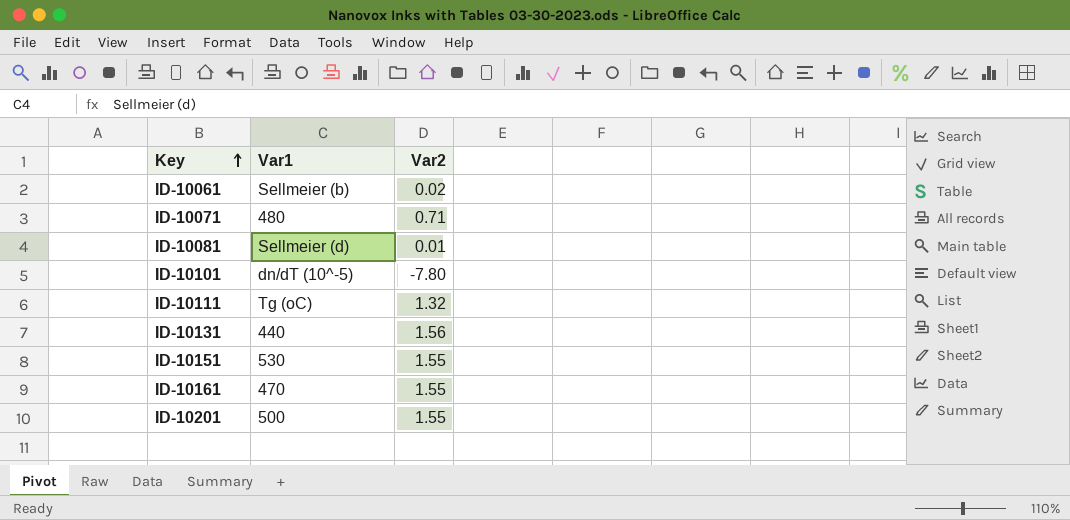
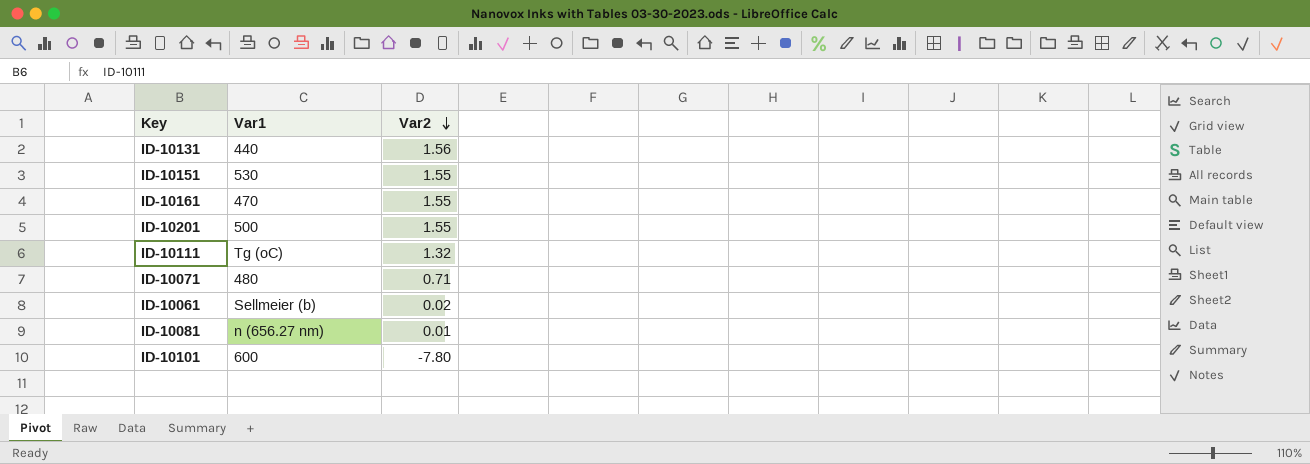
row order: Key ascending -> Var2 descending
ID-10081 | Var1: Sellmeier (d) -> n (656.27 nm)
ID-10101 | Var1: dn/dT (10^-5) -> 600

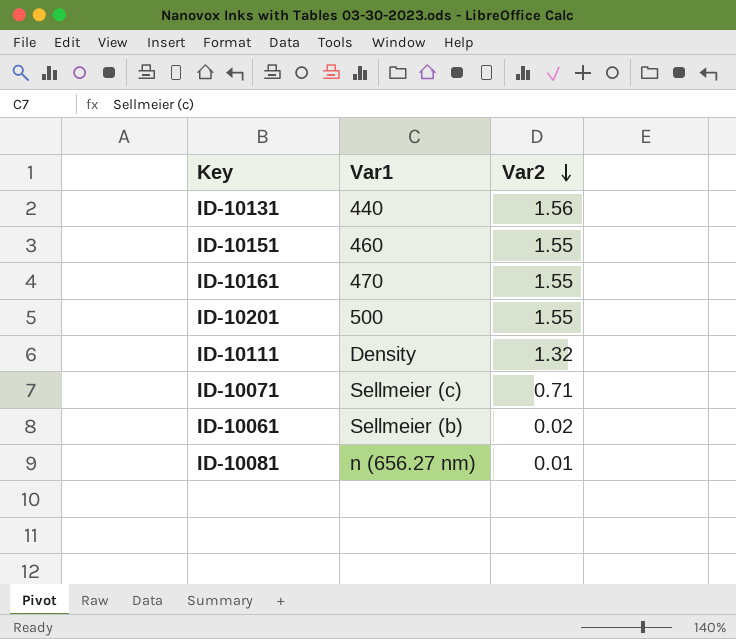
row ID-10101: 600 | -7.80 -> none
ID-10151 | Var1: 530 -> 460
ID-10111 | Var1: Tg (oC) -> Density
ID-10071 | Var1: 480 -> Sellmeier (c)

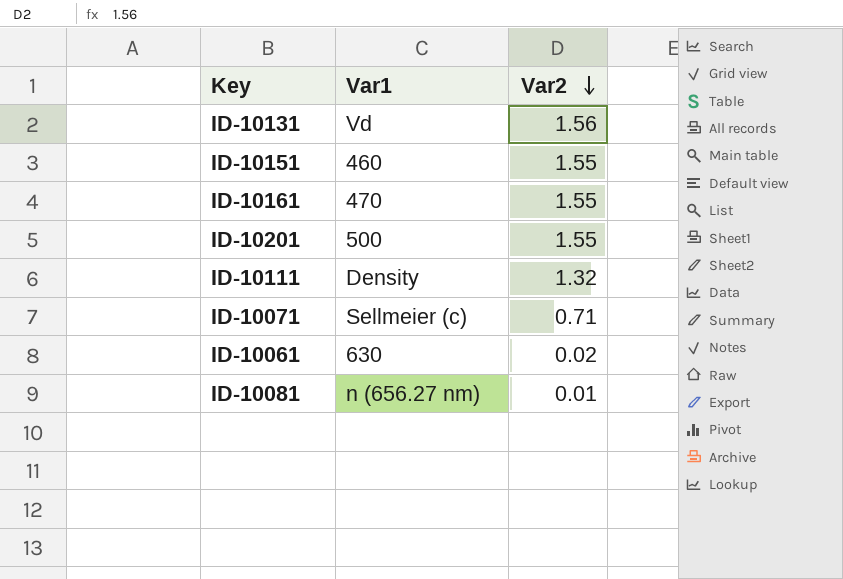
ID-10131 | Var1: 440 -> Vd
ID-10061 | Var1: Sellmeier (b) -> 630

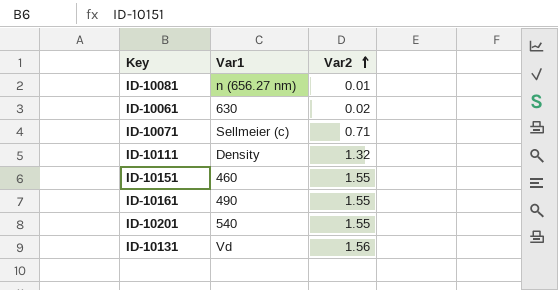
row order: Var2 descending -> Var2 ascending
ID-10161 | Var1: 470 -> 490
ID-10201 | Var1: 500 -> 540

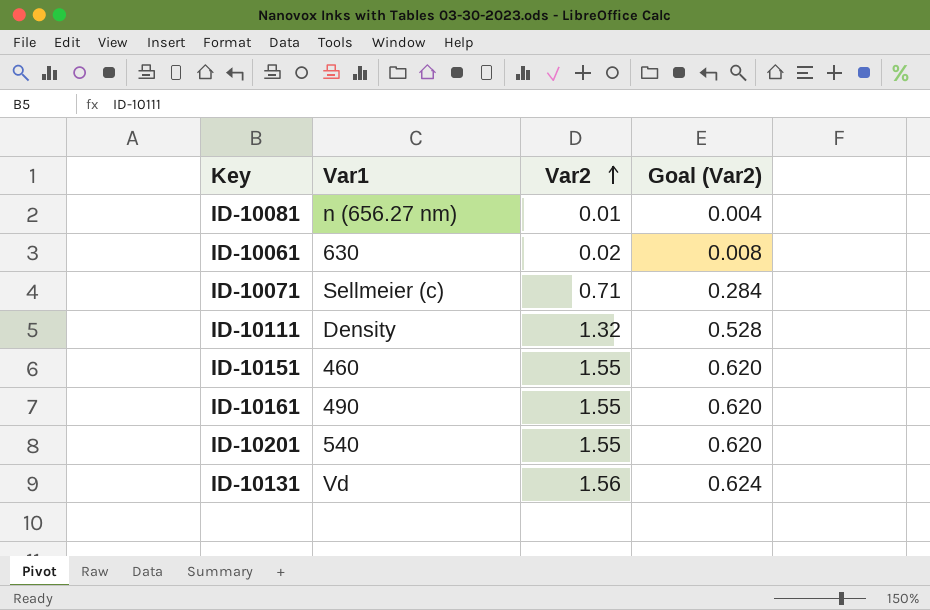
column Goal (Var2) | formula: none -> [Var2] * 0.4

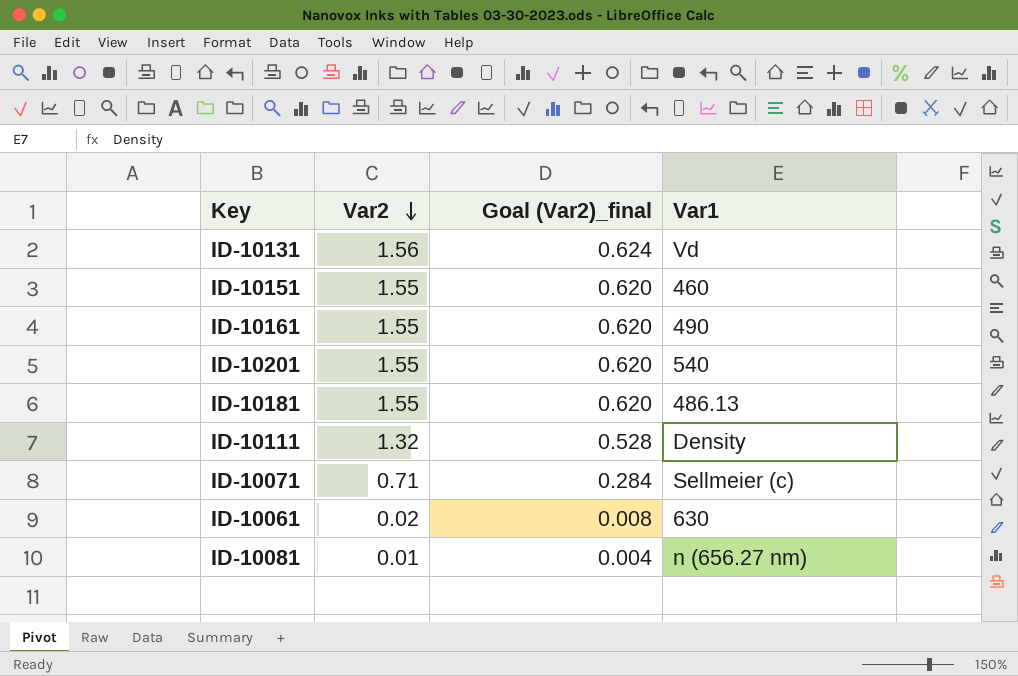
row order: Var2 ascending -> Var2 descending
column name: Goal (Var2) -> Goal (Var2)_final
column Var1 | position: 2 -> 4
row ID-10181: none -> 1.55 | 0.620 | 486.13

